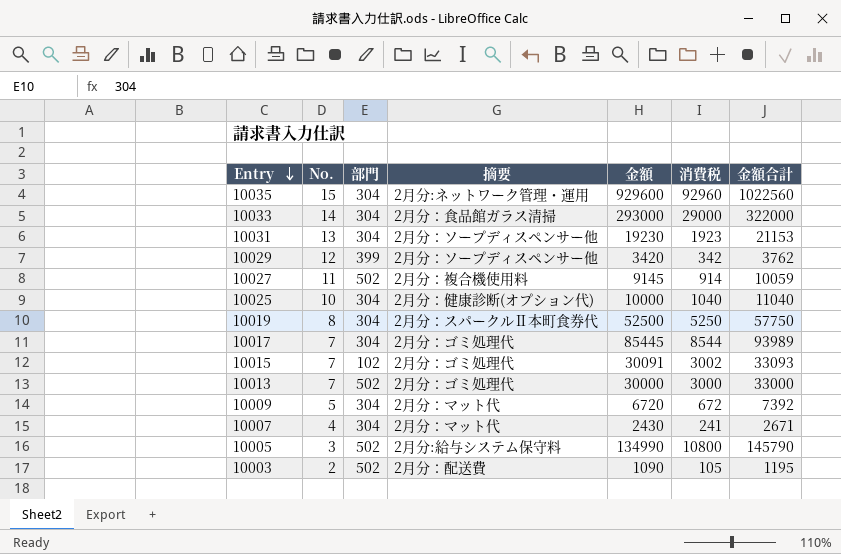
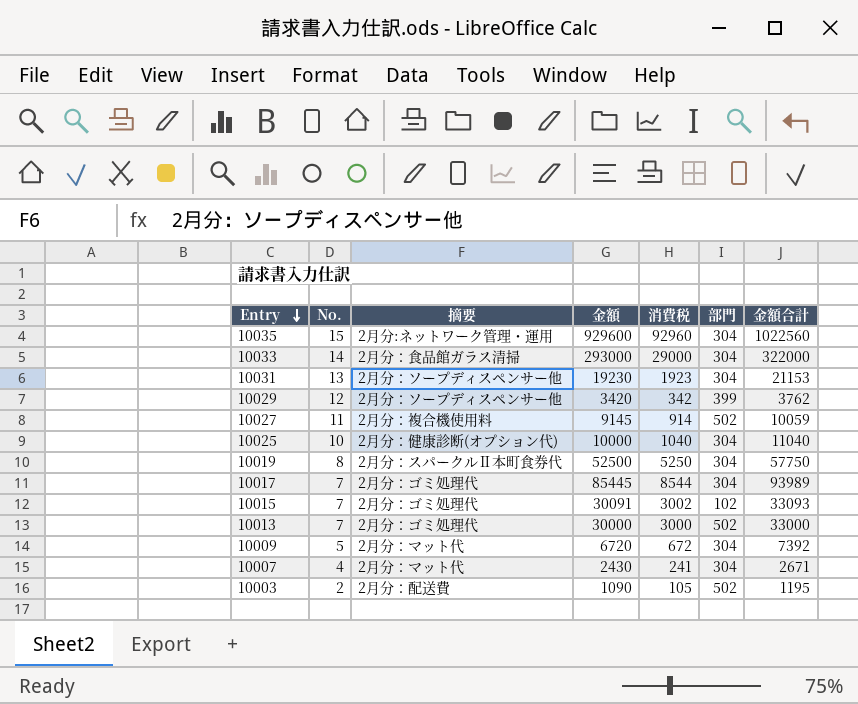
column 部門 | position: 3 -> 6
row 10005: 3 | 502 | 2月分:給与システム保守料 | 134990 | 10800 | 145790 -> none

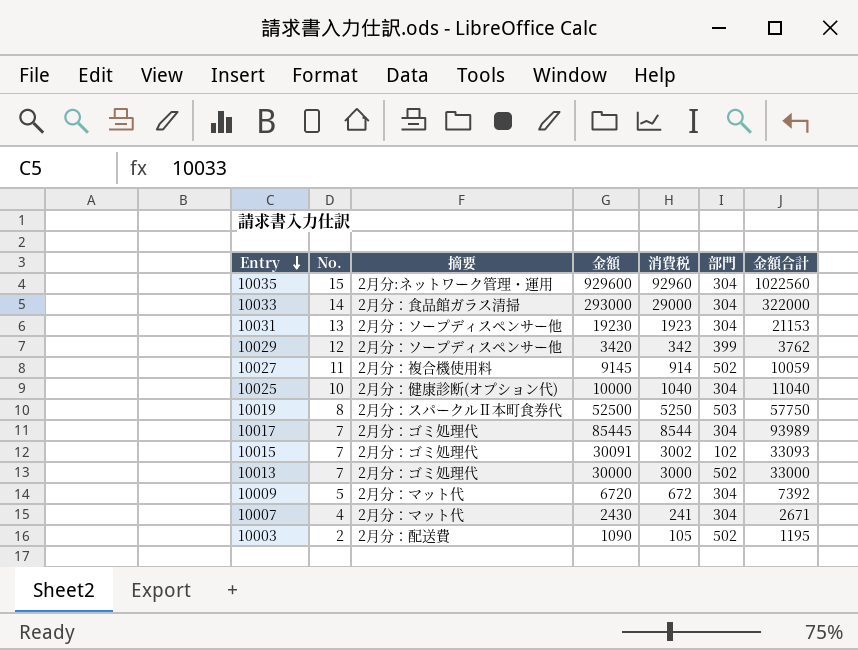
10019 | 部門: 304 -> 503

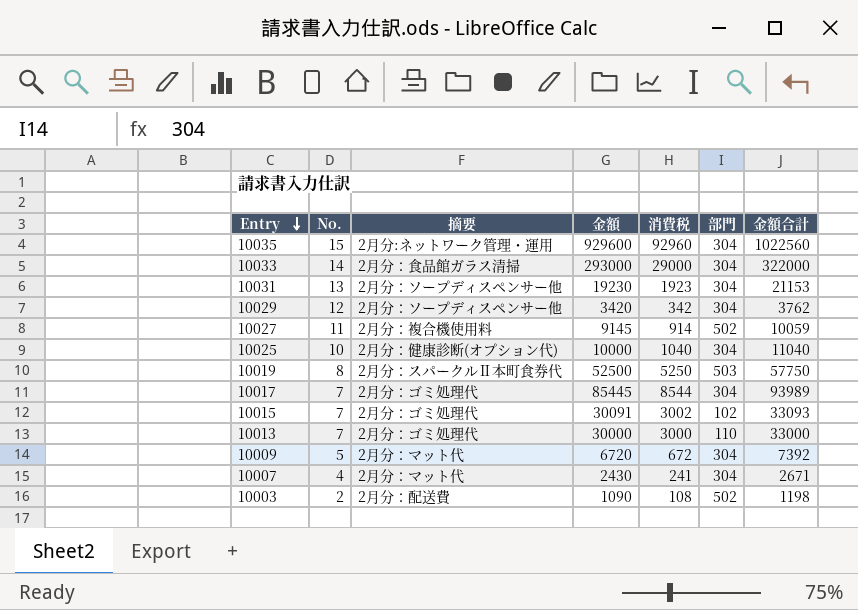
10029 | 部門: 399 -> 304
10013 | 部門: 502 -> 110
10003 | 消費税: 105 -> 108
10003 | 金額合計: 1195 -> 1198

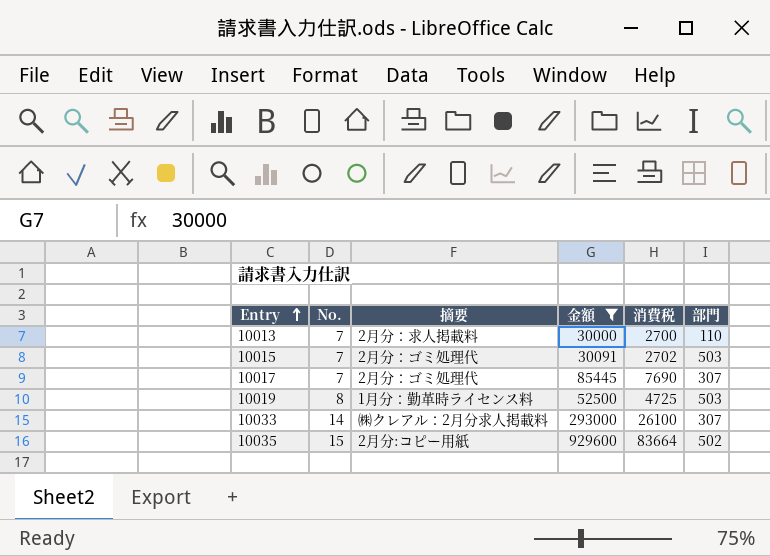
filter: none -> 金額 >= 30000
row order: Entry descending -> Entry ascending
column 金額合計 | formula: [金額] + [消費税] -> none
10013 | 摘要: 2月分：ゴミ処理代 -> 2月分：求人掲載料
10013 | 消費税: 3000 -> 2700
10015 | 消費税: 3002 -> 2702
10015 | 部門: 102 -> 503
10017 | 消費税: 8544 -> 7690
10017 | 部門: 304 -> 307
10019 | 摘要: 2月分：スパークルⅡ本町食券代 -> 1月分：勤革時ライセンス料
10019 | 消費税: 5250 -> 4725
10033 | 摘要: 2月分：食品館ガラス清掃 -> ㈱クレアル：2月分求人掲載料
10033 | 消費税: 29000 -> 26100
10033 | 部門: 304 -> 307
10035 | 摘要: 2月分:ネットワーク管理・運用 -> 2月分:コピー用紙
10035 | 消費税: 92960 -> 83664
10035 | 部門: 304 -> 502

